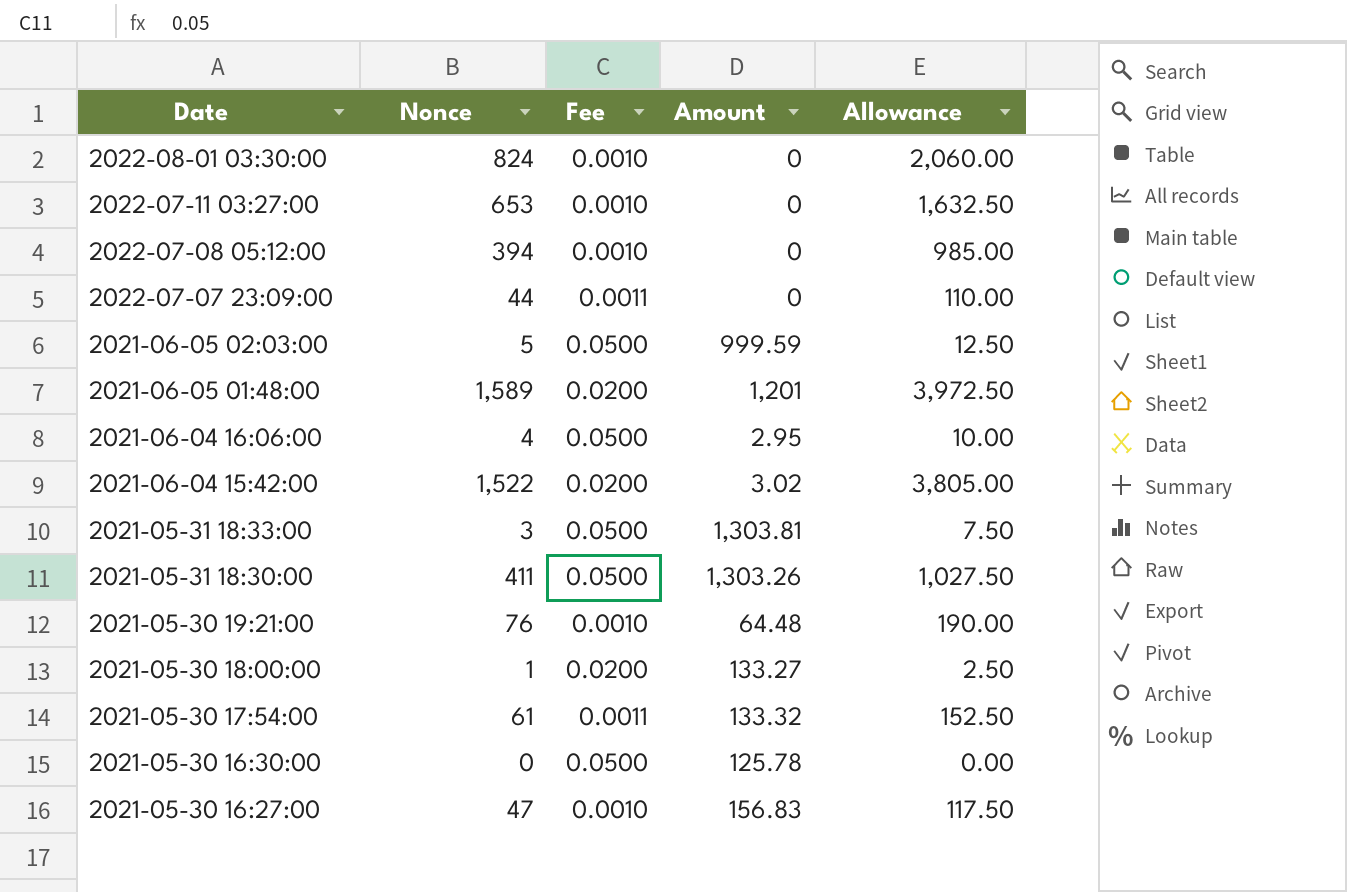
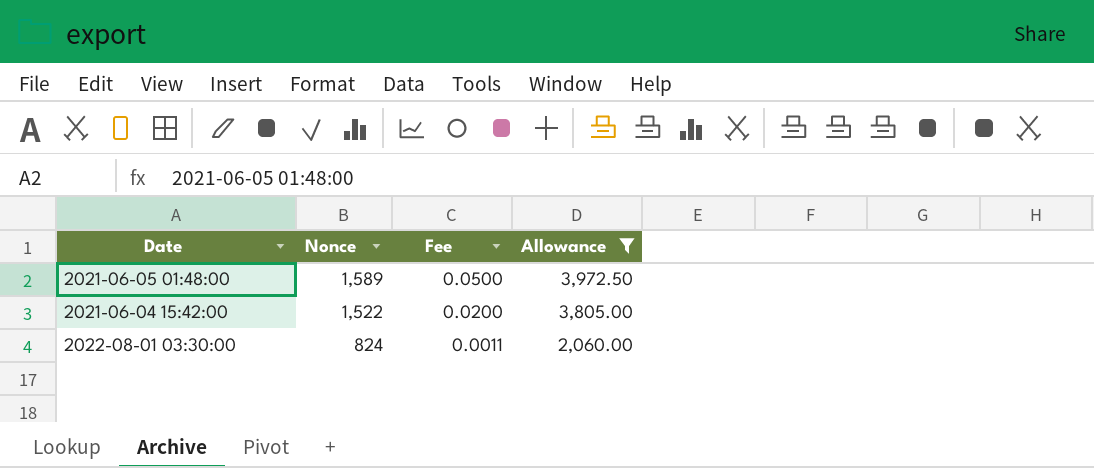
filter: none -> Allowance >= 2,060.00
row order: Date descending -> Nonce descending
column Amount | position: 4 -> none
2021-06-05 01:48:00 | Fee: 0.0200 -> 0.0500
2022-08-01 03:30:00 | Fee: 0.0010 -> 0.0011

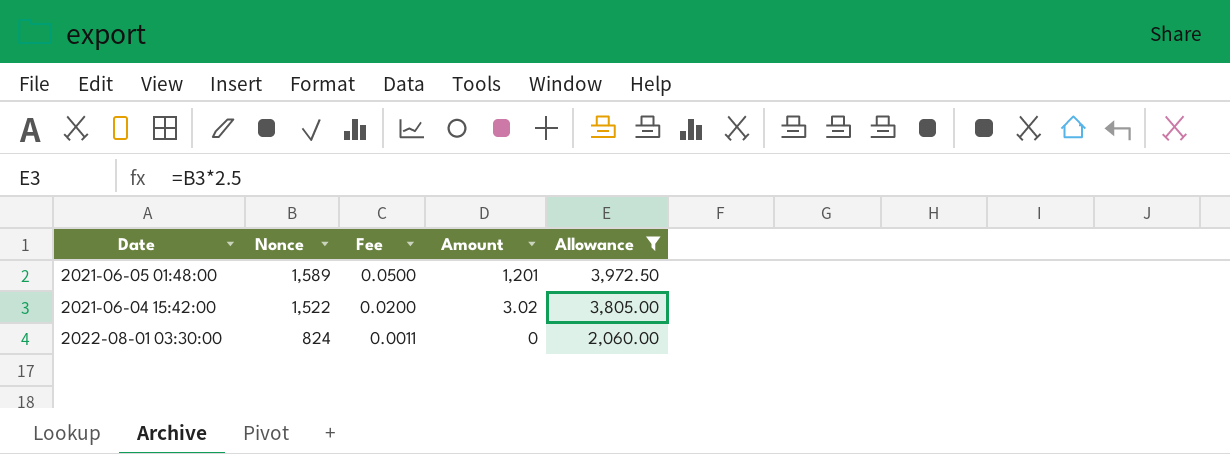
column Amount | position: none -> 4

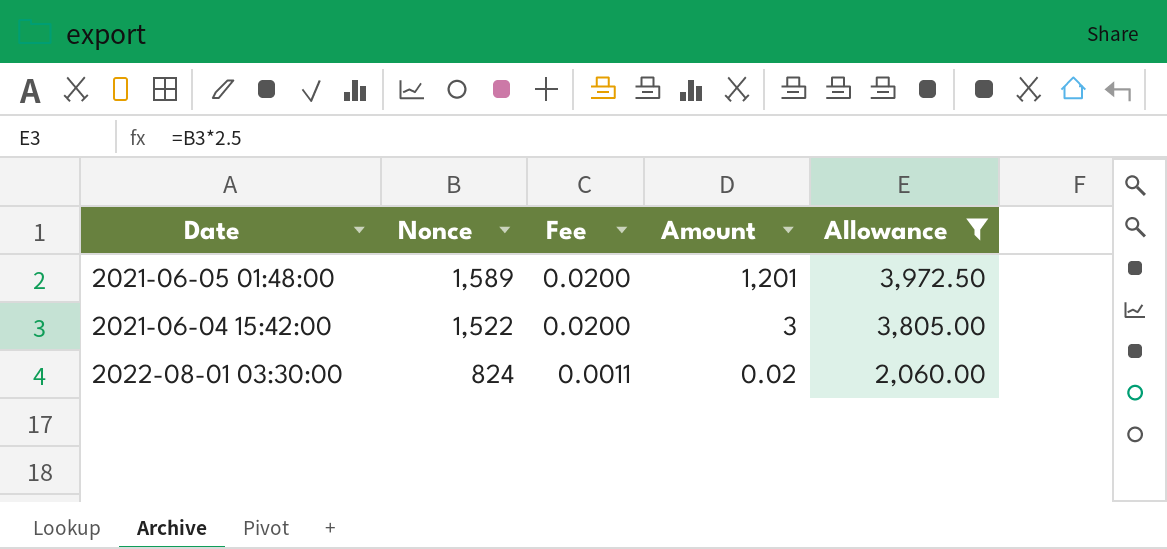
2021-06-05 01:48:00 | Fee: 0.0500 -> 0.0200
2021-06-04 15:42:00 | Amount: 3.02 -> 3
2022-08-01 03:30:00 | Amount: 0 -> 0.02

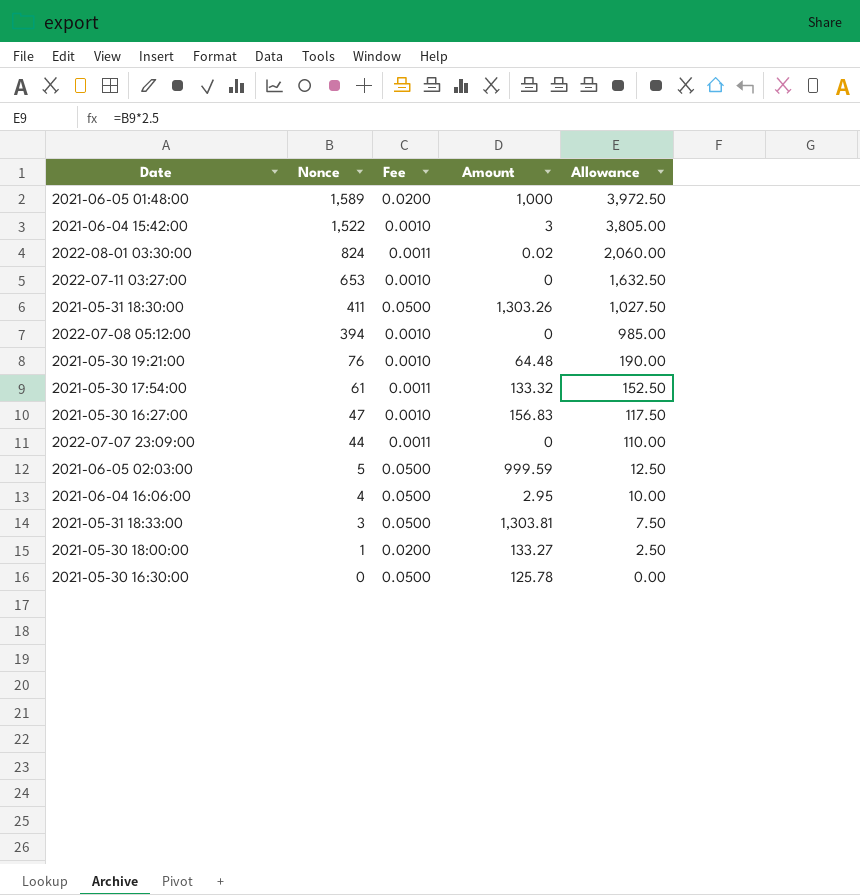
filter: Allowance >= 2,060.00 -> none
2021-06-05 01:48:00 | Amount: 1,201 -> 1,000
2021-06-04 15:42:00 | Fee: 0.0200 -> 0.0010

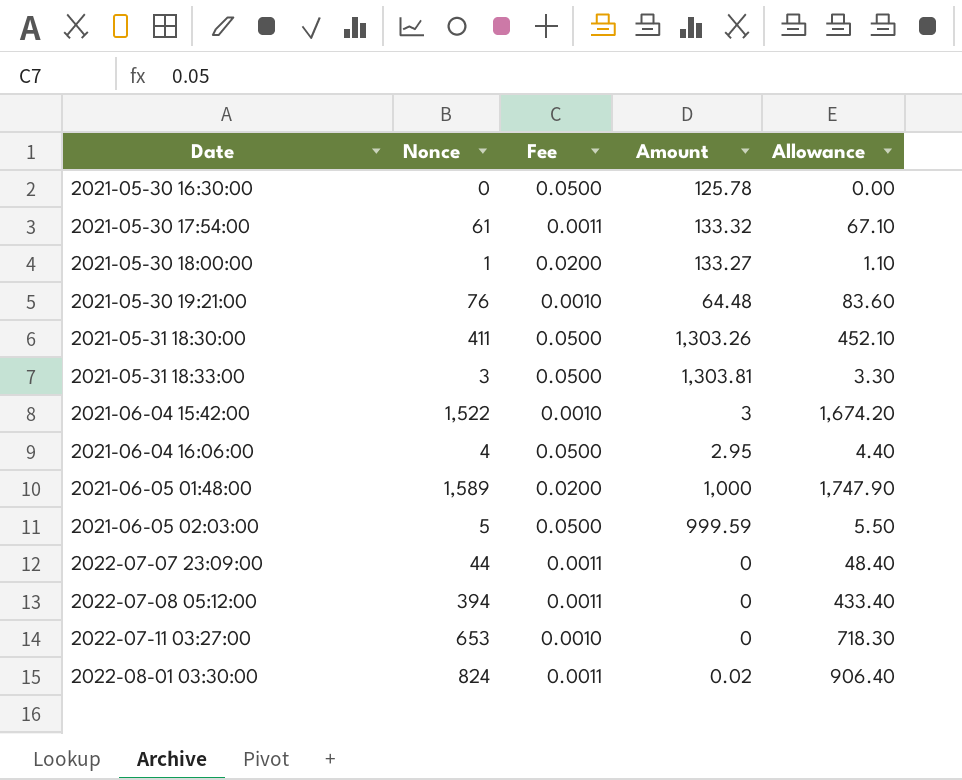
row order: Nonce descending -> Date ascending
column Allowance | formula: [Nonce] * 2.5 -> [Nonce] * 1.1
row 2021-05-30 16:27:00: 47 | 0.0010 | 156.83 | 117.50 -> none
2022-07-08 05:12:00 | Fee: 0.0010 -> 0.0011

